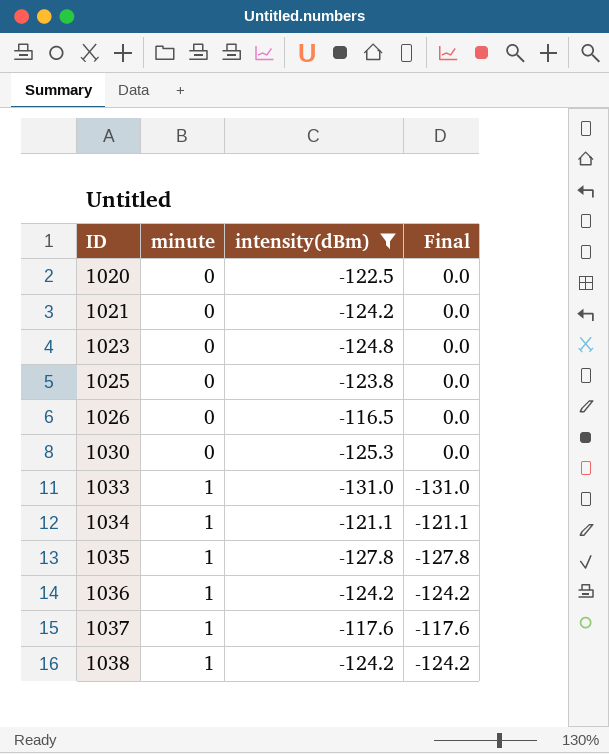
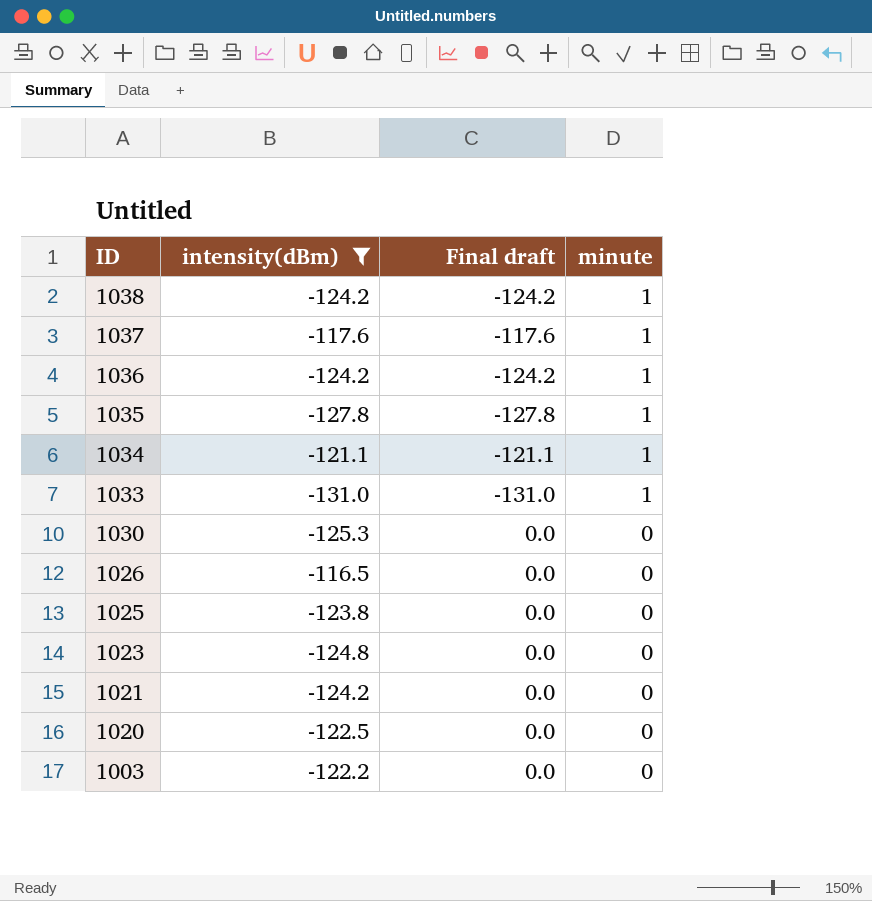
row order: ID ascending -> ID descending
column name: Final -> Final draft
column minute | position: 2 -> 4
row 1003: none -> -122.2 | 0.0 | 0

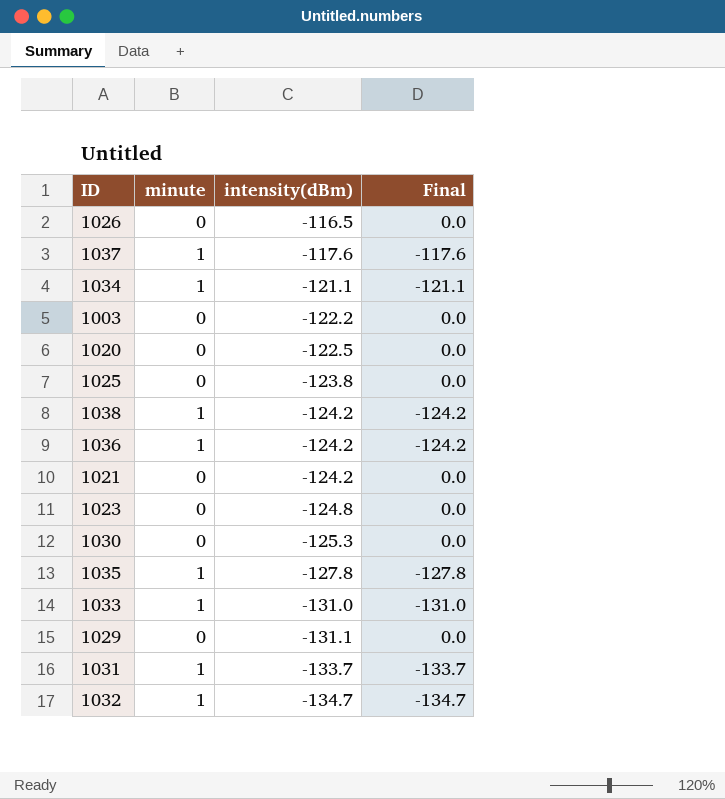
filter: intensity(dBm) >= -131.0 -> none
row order: ID descending -> intensity(dBm) descending
column minute | position: 4 -> 2
column name: Final draft -> Final

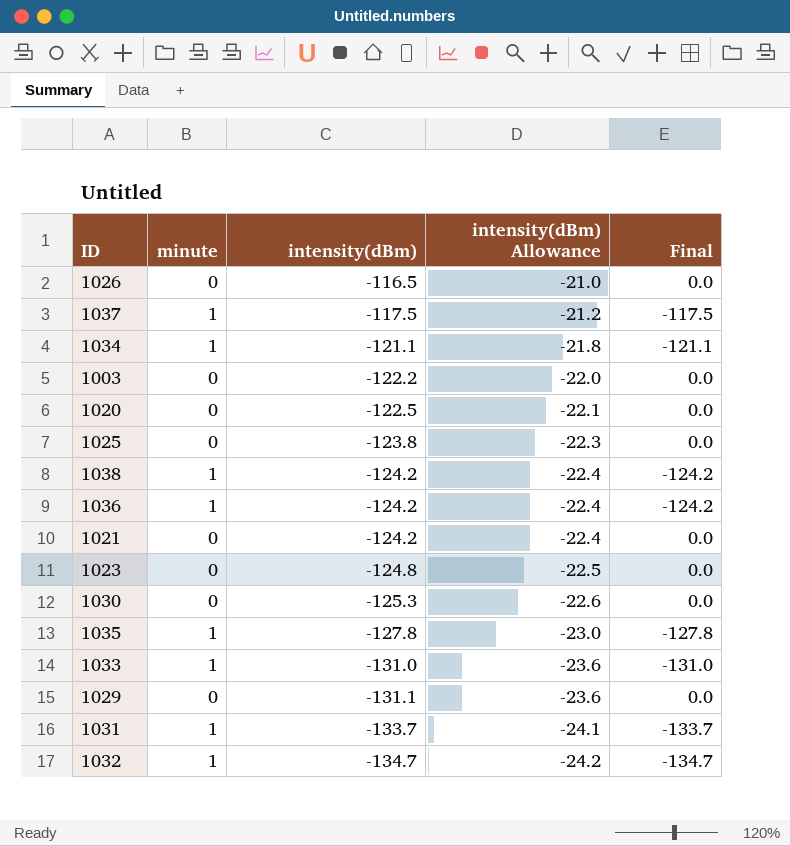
column intensity(dBm) Allowance | formula: none -> [intensity(dBm)] * 0.18
1037 | intensity(dBm): -117.6 -> -117.5
1037 | Final: -117.6 -> -117.5

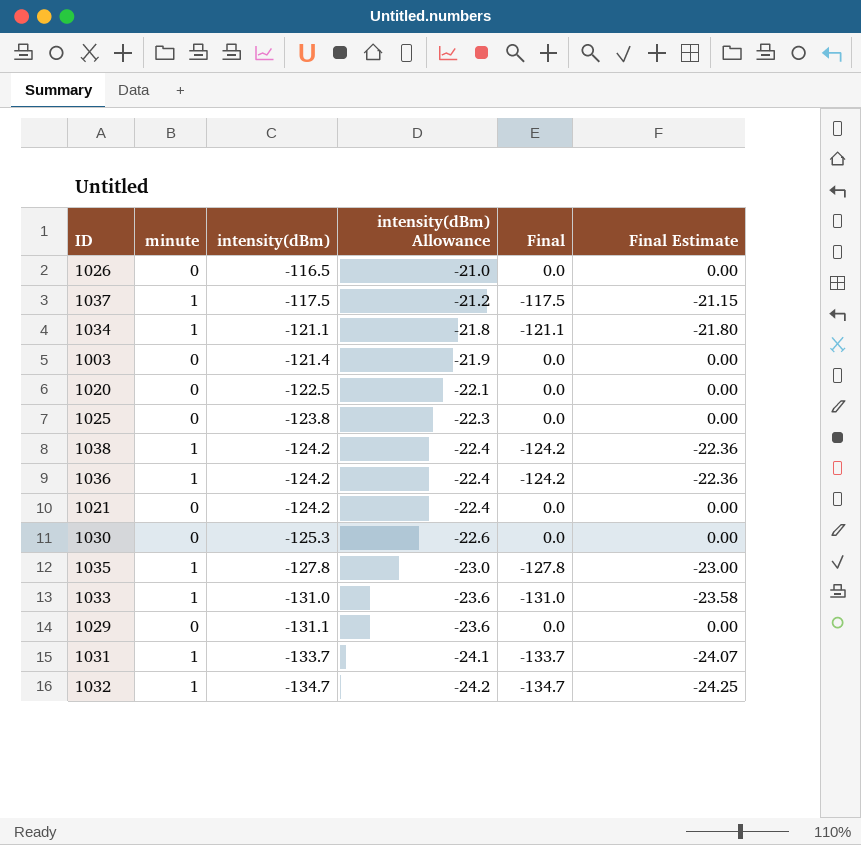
column Final Estimate | formula: none -> [Final] * 0.18
row 1023: 0 | -124.8 | -22.5 | 0.0 -> none
1003 | intensity(dBm): -122.2 -> -121.4
1003 | intensity(dBm) Allowance: -22.0 -> -21.9

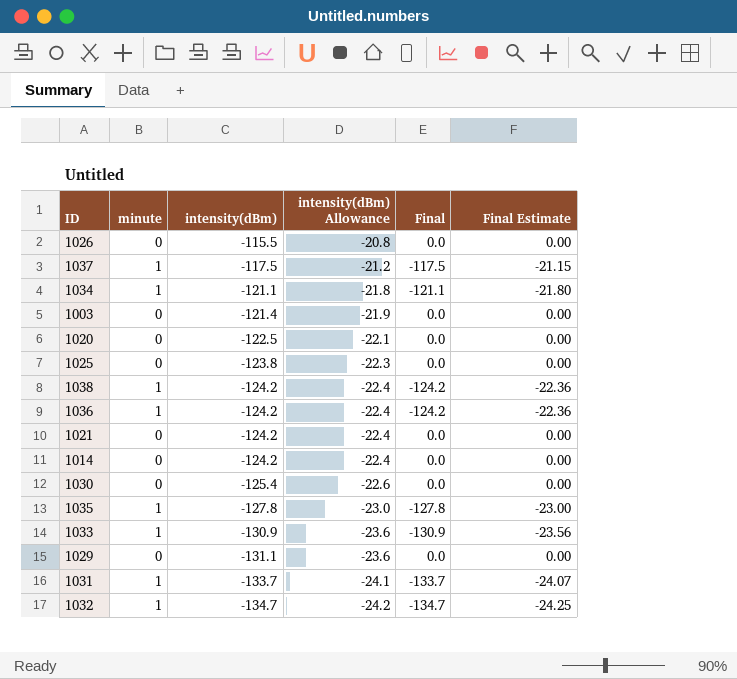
1026 | intensity(dBm): -116.5 -> -115.5
1026 | intensity(dBm) Allowance: -21.0 -> -20.8
row 1014: none -> 0 | -124.2 | -22.4 | 0.0 | 0.00
1030 | intensity(dBm): -125.3 -> -125.4
1033 | intensity(dBm): -131.0 -> -130.9
1033 | Final: -131.0 -> -130.9
1033 | Final Estimate: -23.58 -> -23.56

